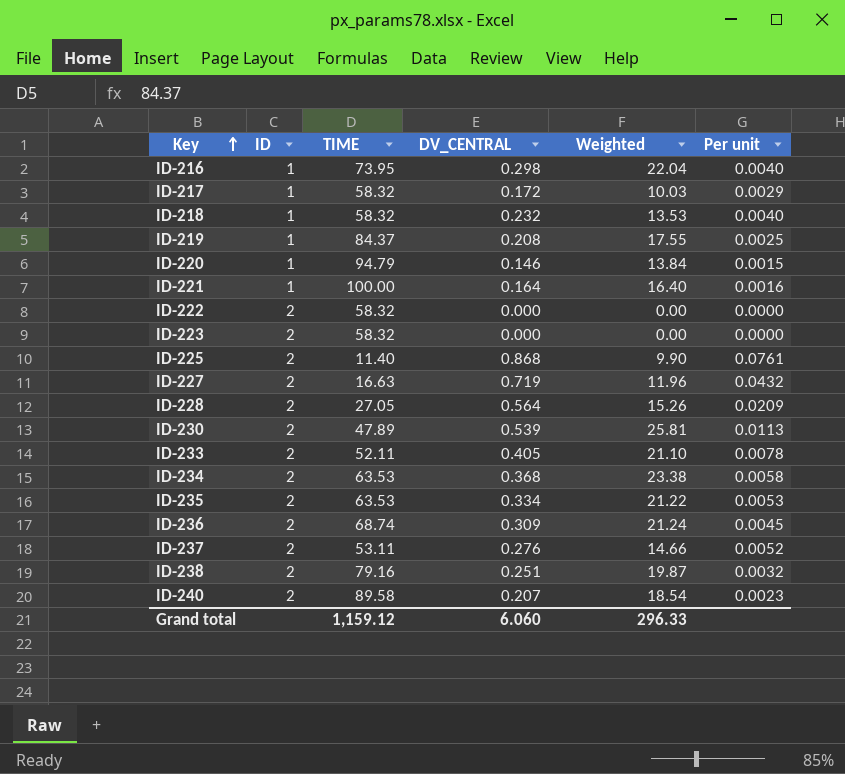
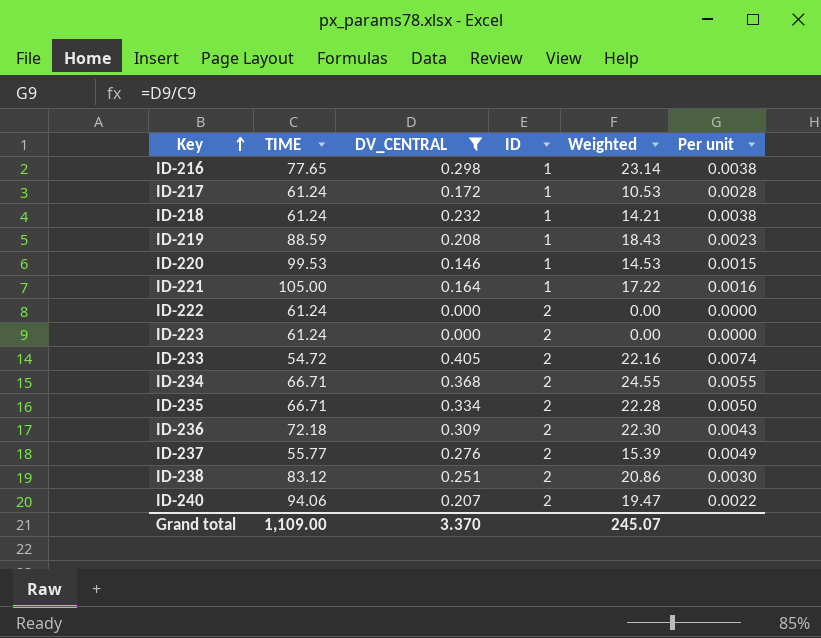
filter: none -> DV_CENTRAL <= 0.405
column ID | position: 2 -> 4
ID-216 | TIME: 73.95 -> 77.65
ID-216 | Weighted: 22.04 -> 23.14
ID-216 | Per unit: 0.0040 -> 0.0038
ID-217 | TIME: 58.32 -> 61.24
ID-217 | Weighted: 10.03 -> 10.53
ID-217 | Per unit: 0.0029 -> 0.0028
ID-218 | TIME: 58.32 -> 61.24
ID-218 | Weighted: 13.53 -> 14.21
ID-218 | Per unit: 0.0040 -> 0.0038
ID-219 | TIME: 84.37 -> 88.59
ID-219 | Weighted: 17.55 -> 18.43
ID-219 | Per unit: 0.0025 -> 0.0023
ID-220 | TIME: 94.79 -> 99.53
ID-220 | Weighted: 13.84 -> 14.53
ID-221 | TIME: 100.00 -> 105.00
ID-221 | Weighted: 16.40 -> 17.22
ID-222 | TIME: 58.32 -> 61.24
ID-223 | TIME: 58.32 -> 61.24
ID-233 | TIME: 52.11 -> 54.72
ID-233 | Weighted: 21.10 -> 22.16
ID-233 | Per unit: 0.0078 -> 0.0074
ID-234 | TIME: 63.53 -> 66.71
ID-234 | Weighted: 23.38 -> 24.55
ID-234 | Per unit: 0.0058 -> 0.0055
ID-235 | TIME: 63.53 -> 66.71
ID-235 | Weighted: 21.22 -> 22.28
ID-235 | Per unit: 0.0053 -> 0.0050
ID-236 | TIME: 68.74 -> 72.18
ID-236 | Weighted: 21.24 -> 22.30
ID-236 | Per unit: 0.0045 -> 0.0043
ID-237 | TIME: 53.11 -> 55.77
ID-237 | Weighted: 14.66 -> 15.39
ID-237 | Per unit: 0.0052 -> 0.0049
ID-238 | TIME: 79.16 -> 83.12
ID-238 | Weighted: 19.87 -> 20.86
ID-238 | Per unit: 0.0032 -> 0.0030
ID-240 | TIME: 89.58 -> 94.06
ID-240 | Weighted: 18.54 -> 19.47
ID-240 | Per unit: 0.0023 -> 0.0022
Grand total | TIME: 1,159.12 -> 1,109.00
Grand total | DV_CENTRAL: 6.060 -> 3.370
Grand total | Weighted: 296.33 -> 245.07

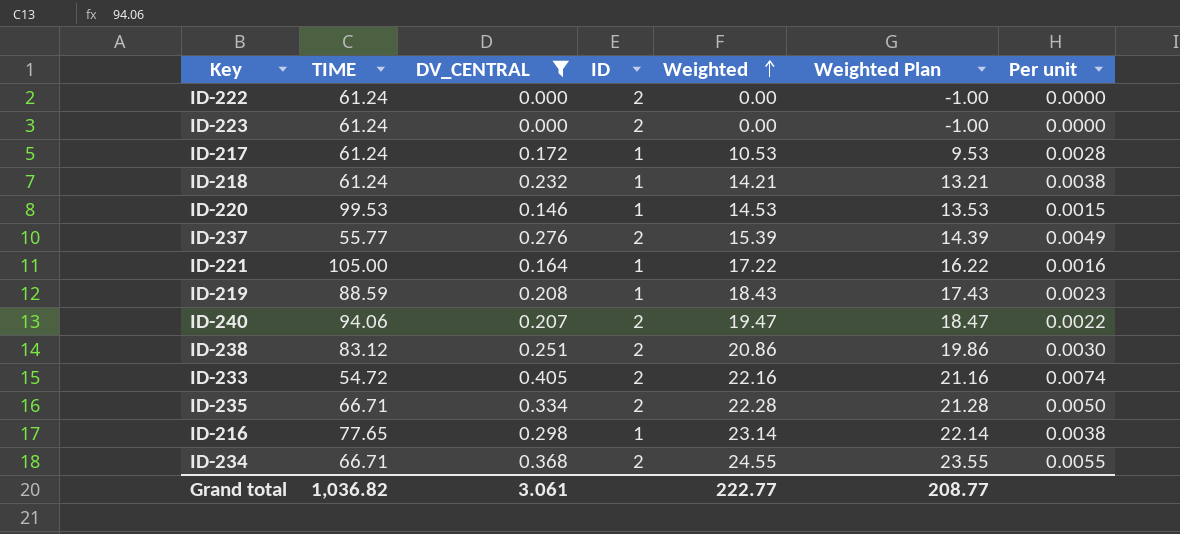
row order: Key ascending -> Weighted ascending
column Weighted Plan | formula: none -> [Weighted] - 1
row ID-236: 72.18 | 0.309 | 2 | 22.30 | 0.0043 -> none
Grand total | TIME: 1,109.00 -> 1,036.82
Grand total | DV_CENTRAL: 3.370 -> 3.061
Grand total | Weighted: 245.07 -> 222.77

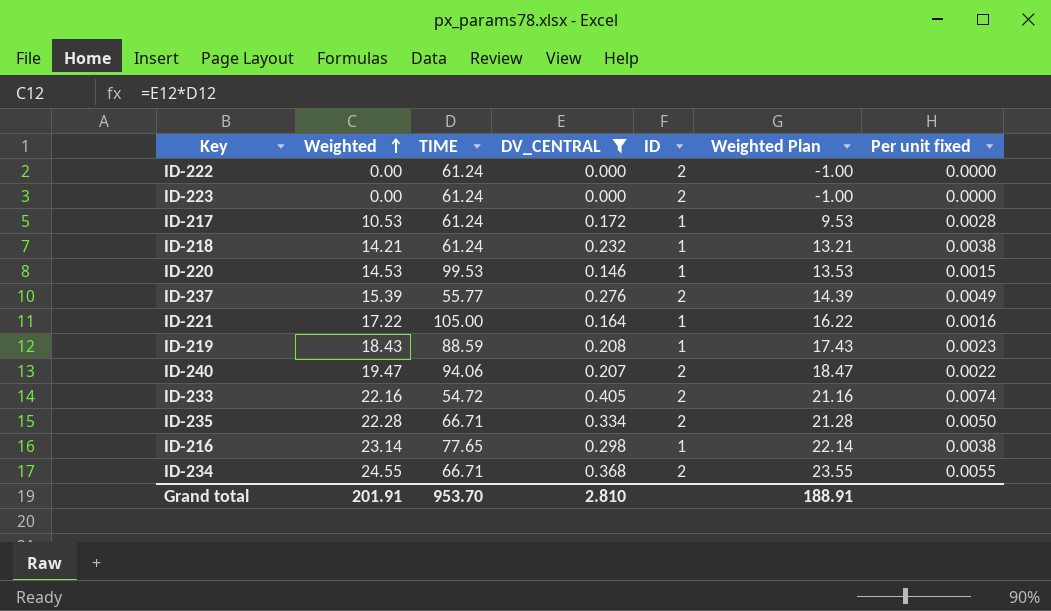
column Weighted | position: 5 -> 2
column name: Per unit -> Per unit fixed
row ID-238: 83.12 | 0.251 | 2 | 20.86 | 19.86 | 0.0030 -> none
Grand total | Weighted: 222.77 -> 201.91
Grand total | TIME: 1,036.82 -> 953.70
Grand total | DV_CENTRAL: 3.061 -> 2.810
Grand total | Weighted Plan: 208.77 -> 188.91

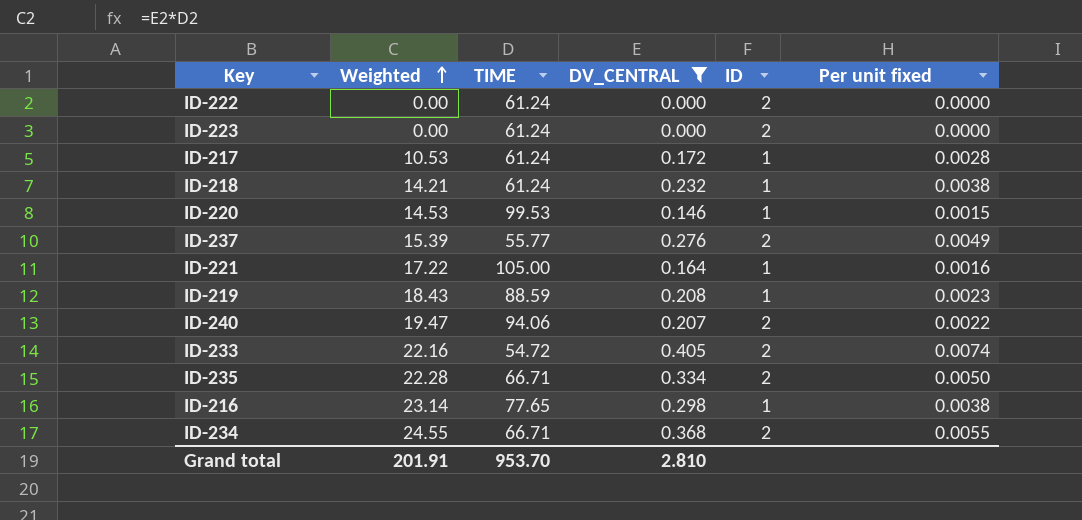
column Weighted Plan | formula: [Weighted] - 1 -> none

